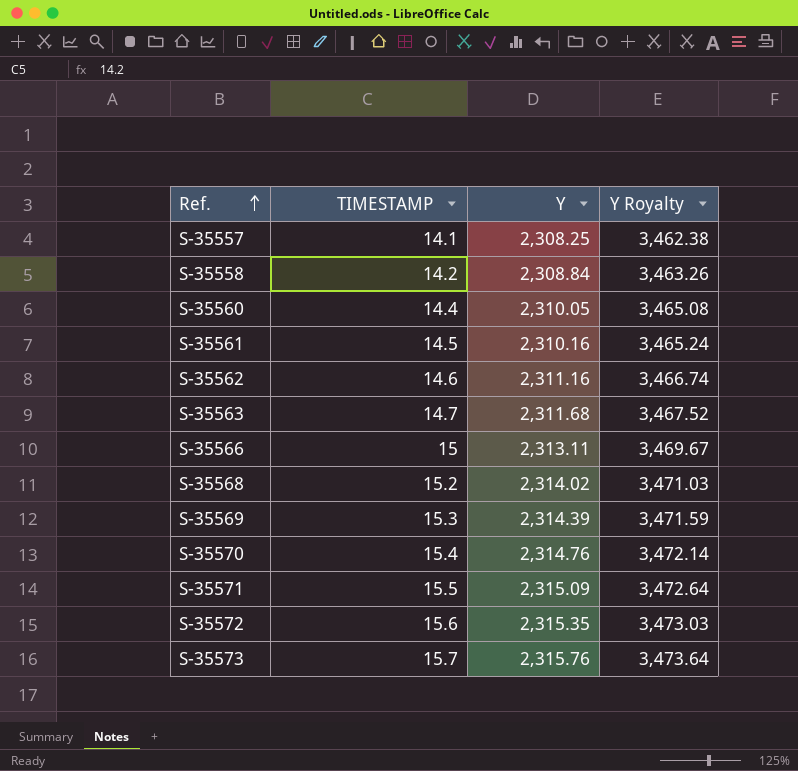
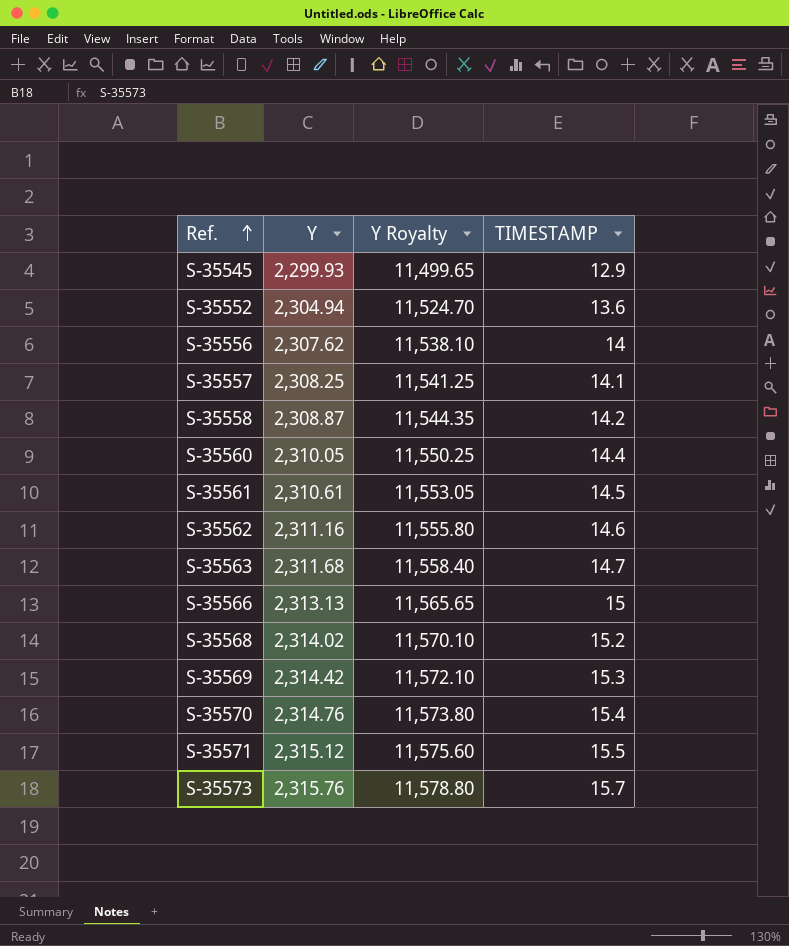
column Y Royalty | formula: [Y] * 1.5 -> [Y] * 5
column TIMESTAMP | position: 2 -> 4
row S-35572: 15.6 | 2,315.35 | 3,473.03 -> none
row S-35545: none -> 2,299.93 | 11,499.65 | 12.9
row S-35552: none -> 2,304.94 | 11,524.70 | 13.6
row S-35556: none -> 2,307.62 | 11,538.10 | 14
S-35558 | Y: 2,308.84 -> 2,308.87
S-35561 | Y: 2,310.16 -> 2,310.61
S-35566 | Y: 2,313.11 -> 2,313.13
S-35569 | Y: 2,314.39 -> 2,314.42
S-35571 | Y: 2,315.09 -> 2,315.12

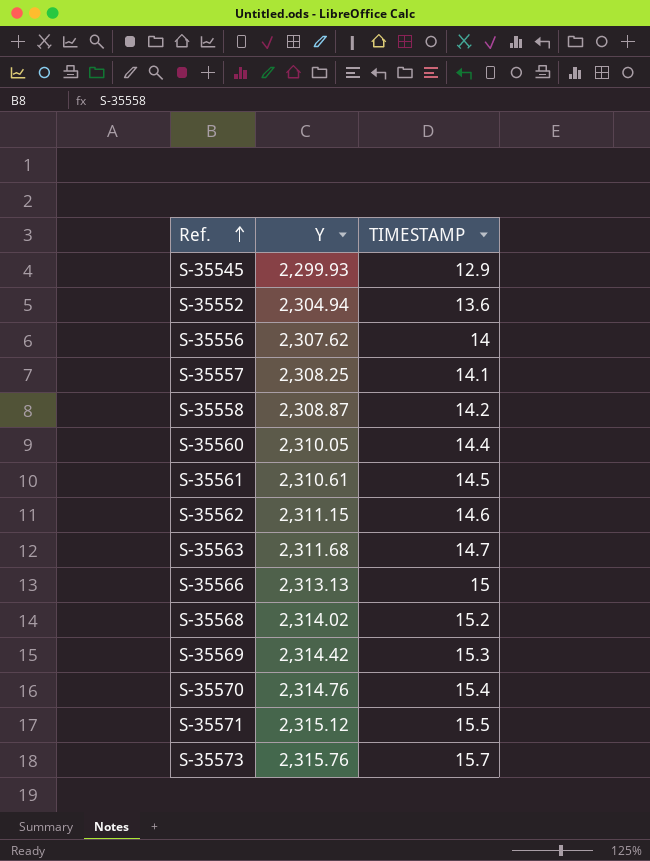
column Y Royalty | formula: [Y] * 5 -> none
S-35562 | Y: 2,311.16 -> 2,311.15

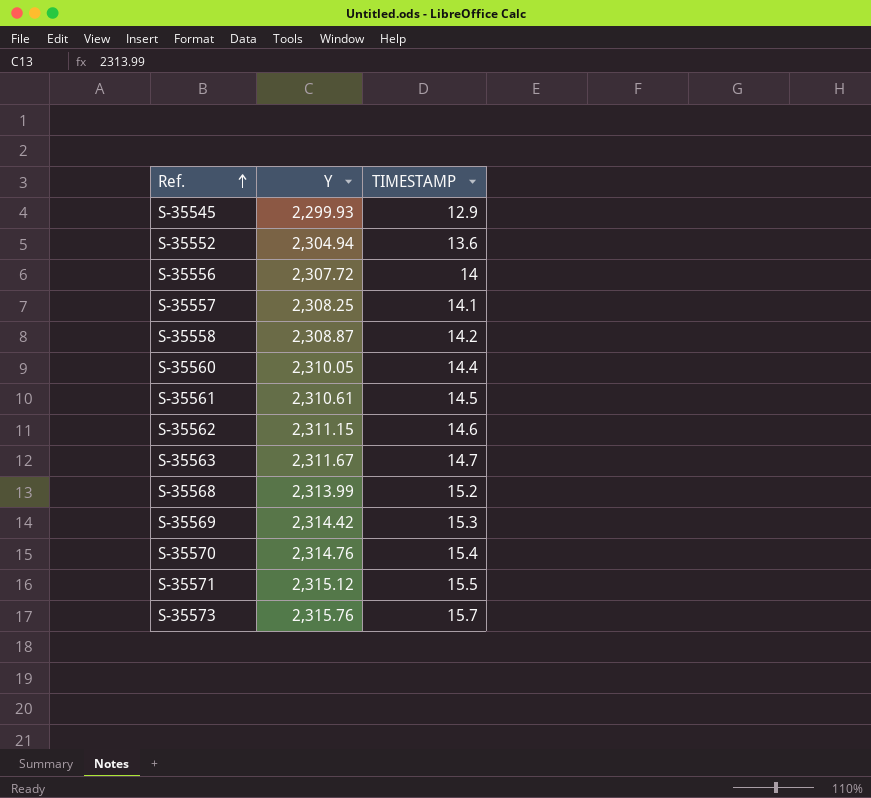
row S-35566: 2,313.13 | 15 -> none
S-35556 | Y: 2,307.62 -> 2,307.72
S-35563 | Y: 2,311.68 -> 2,311.67
S-35568 | Y: 2,314.02 -> 2,313.99

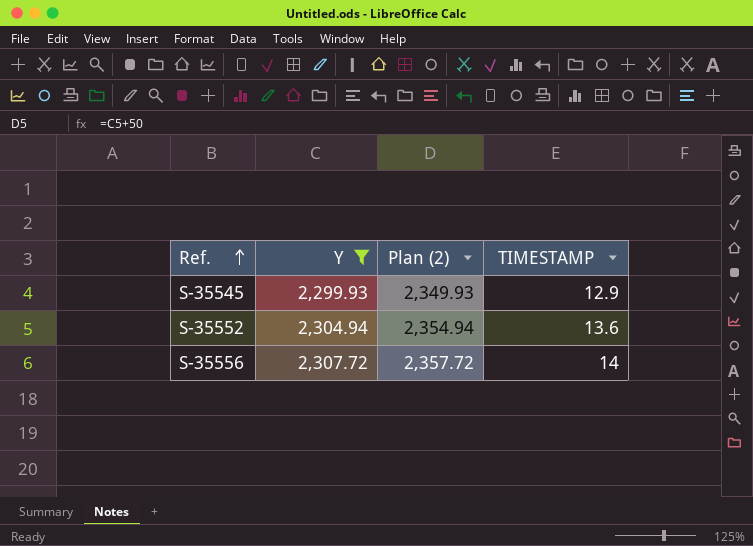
filter: none -> Y <= 2,307.72
column Plan (2) | formula: none -> [Y] + 50

